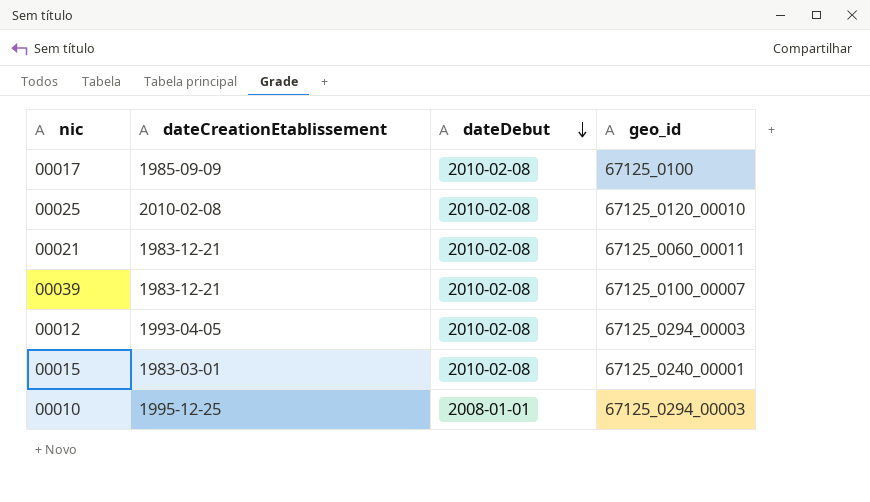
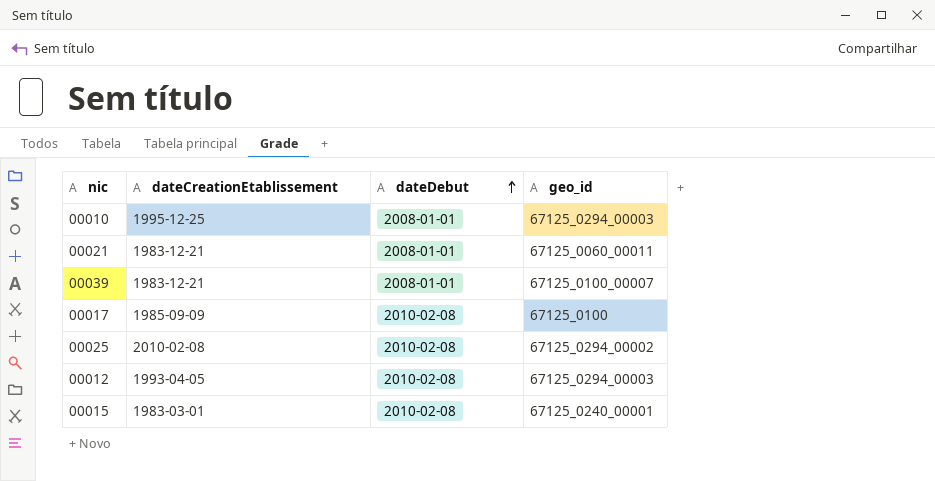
row order: dateDebut descending -> dateDebut ascending
00021 | dateDebut: 2010-02-08 -> 2008-01-01
00039 | dateDebut: 2010-02-08 -> 2008-01-01
00025 | geo_id: 67125_0120_00010 -> 67125_0294_00002

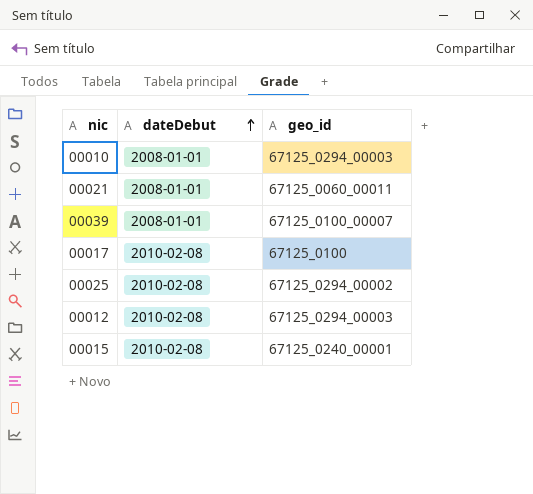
column dateCreationEtablissement | position: 2 -> none

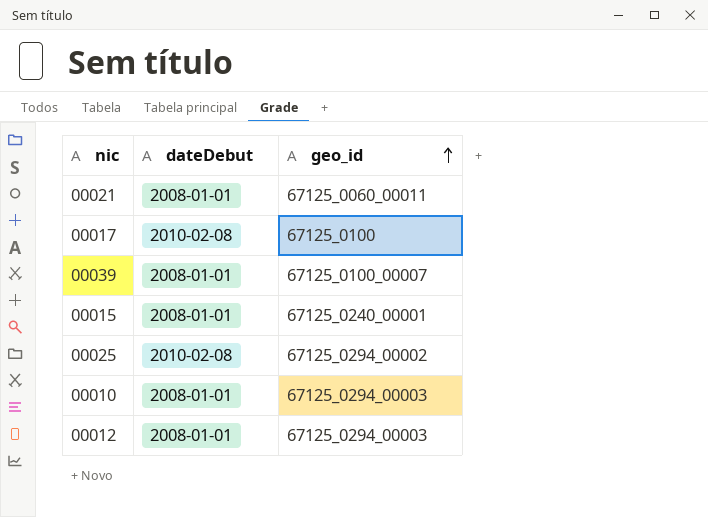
row order: dateDebut ascending -> geo_id ascending
00015 | dateDebut: 2010-02-08 -> 2008-01-01
00012 | dateDebut: 2010-02-08 -> 2008-01-01

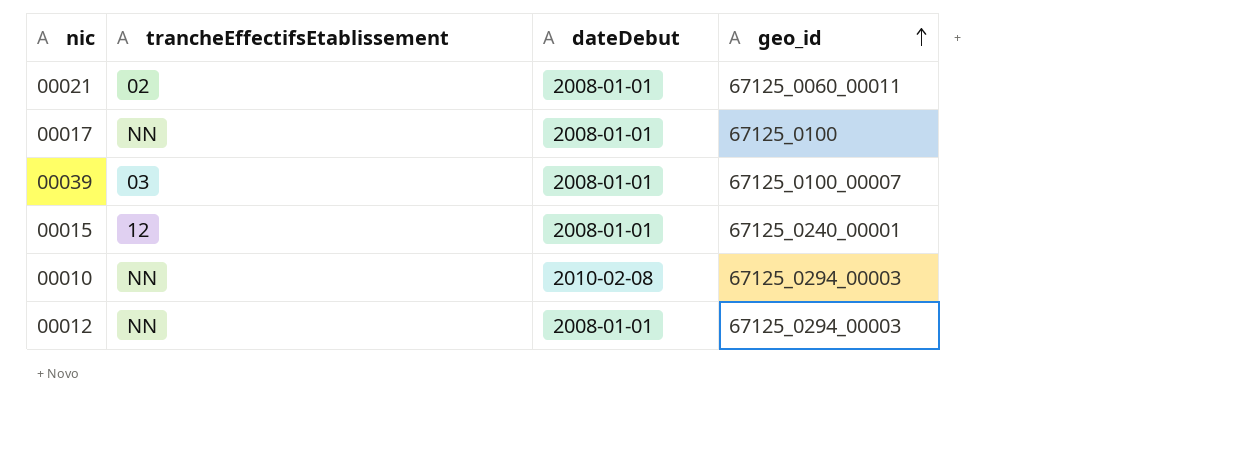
column trancheEffectifsEtablissement | position: none -> 2
row 00025: 2010-02-08 | 67125_0294_00002 -> none
00017 | dateDebut: 2010-02-08 -> 2008-01-01
00010 | dateDebut: 2008-01-01 -> 2010-02-08

